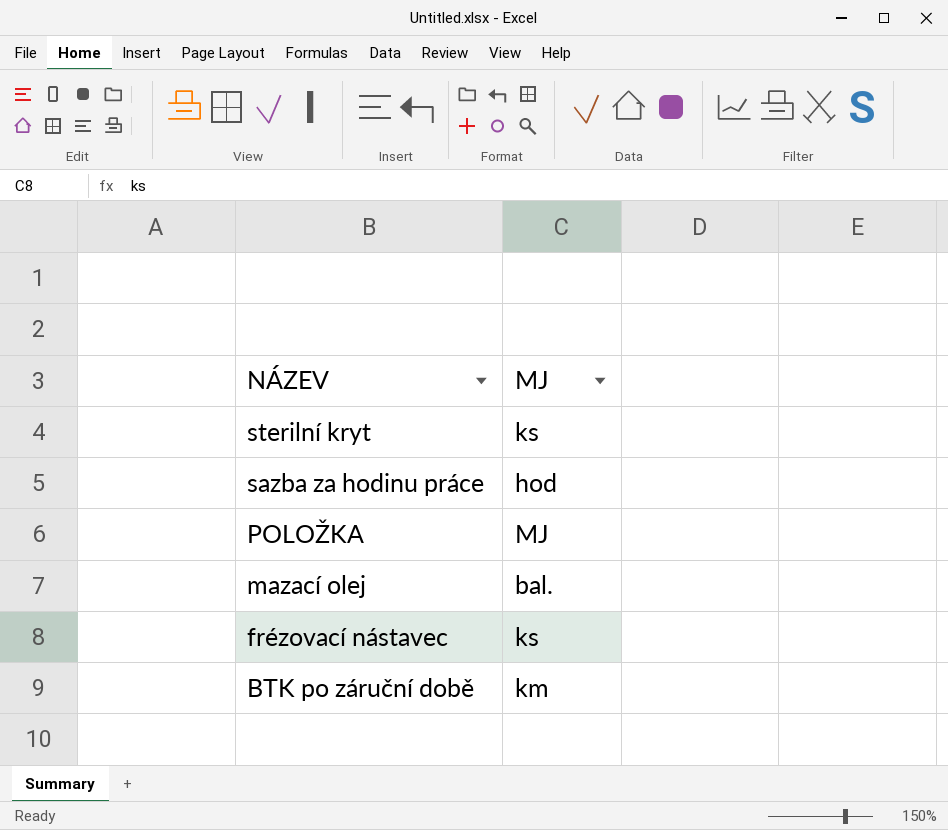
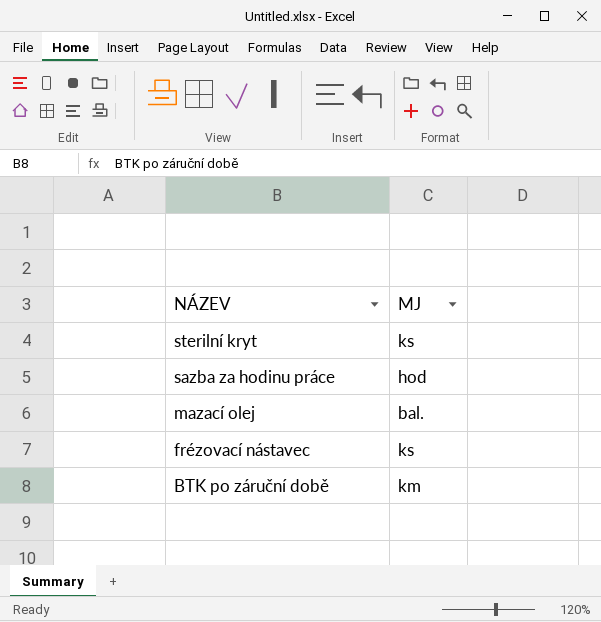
row POLOŽKA: MJ -> none

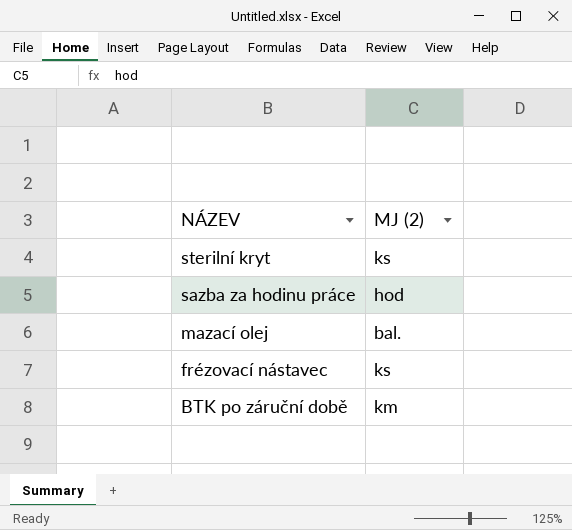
column name: MJ -> MJ (2)

